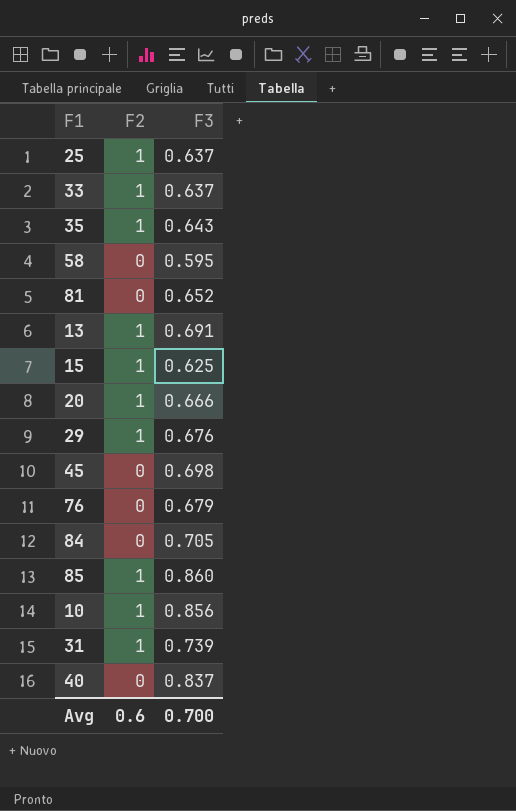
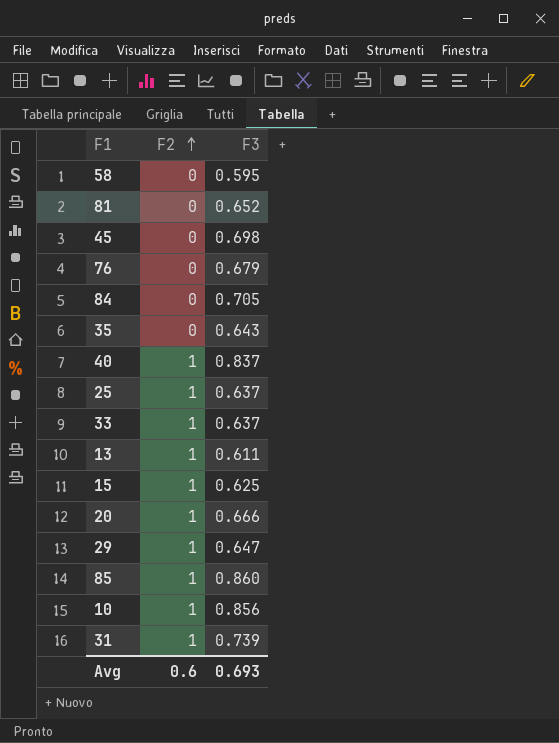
row order: none -> F2 ascending
35 | F2: 1 -> 0
40 | F2: 0 -> 1
13 | F3: 0.691 -> 0.611
29 | F3: 0.676 -> 0.647
Avg | F3: 0.700 -> 0.693

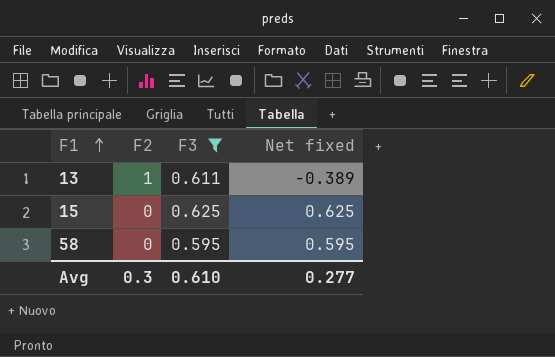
filter: none -> F3 <= 0.625
row order: F2 ascending -> F1 ascending
column Net fixed | formula: none -> [F3] - [F2]
15 | F2: 1 -> 0
Avg | F2: 0.6 -> 0.3
Avg | F3: 0.693 -> 0.610

